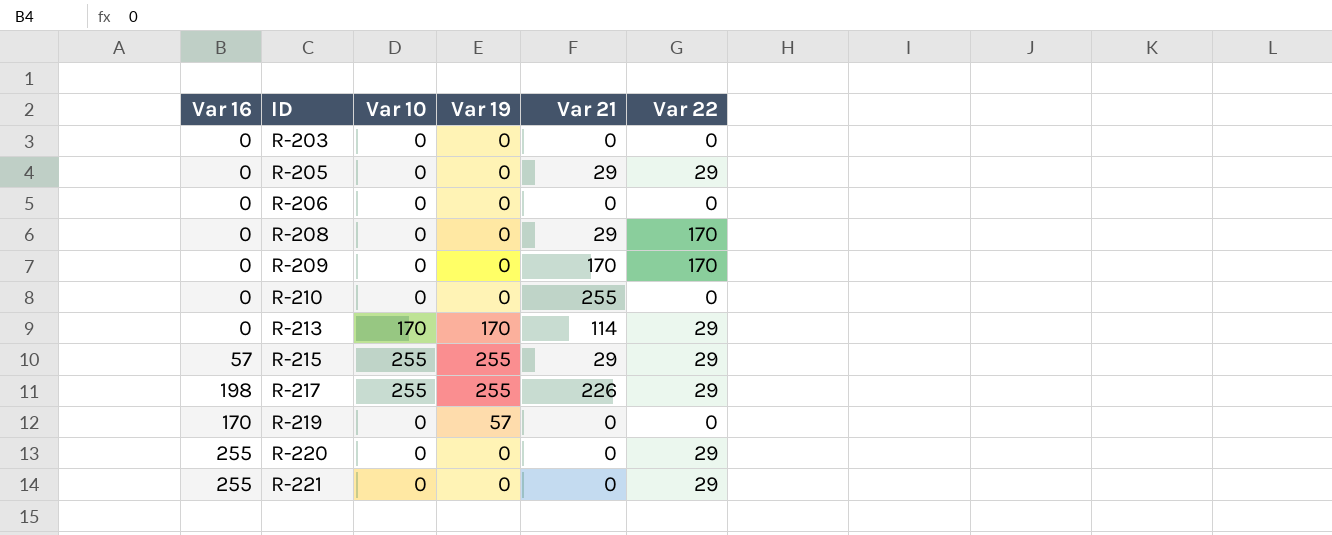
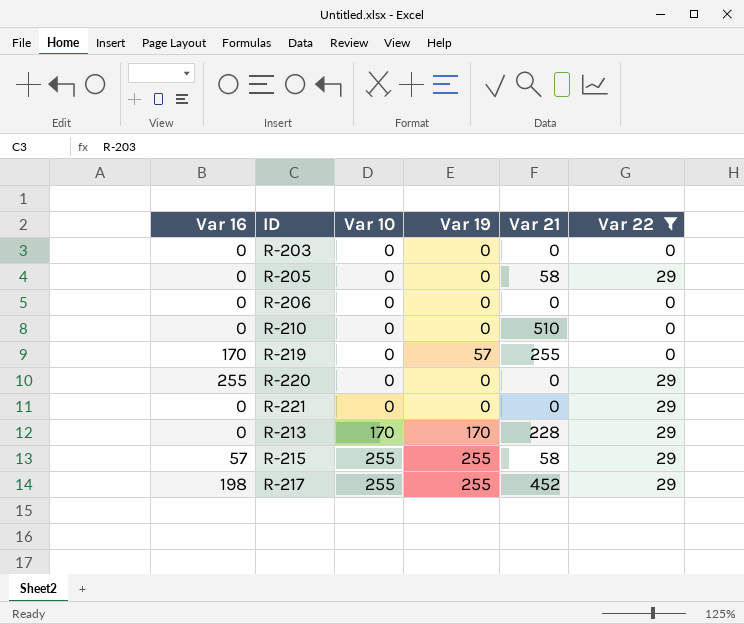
filter: none -> Var 22 != 170
row order: ID ascending -> Var 10 ascending
R-205 | Var 21: 29 -> 58
R-210 | Var 21: 255 -> 510
R-219 | Var 21: 0 -> 255
R-221 | Var 16: 255 -> 0
R-213 | Var 21: 114 -> 228
R-215 | Var 21: 29 -> 58
R-217 | Var 21: 226 -> 452

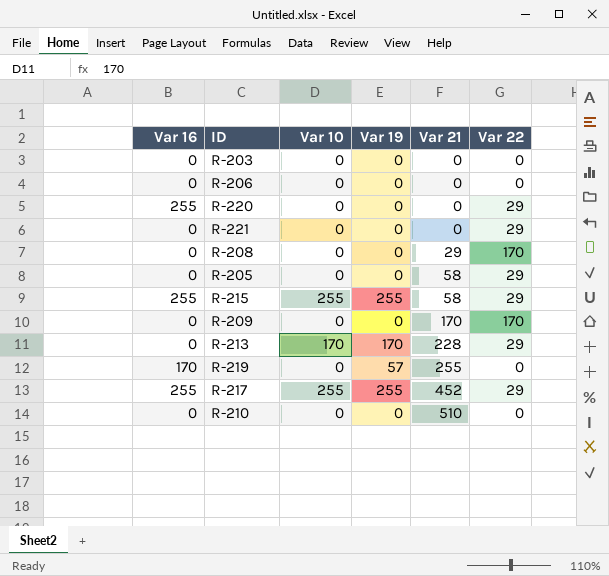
filter: Var 22 != 170 -> none
row order: Var 10 ascending -> Var 21 ascending
R-215 | Var 16: 57 -> 255
R-217 | Var 16: 198 -> 255

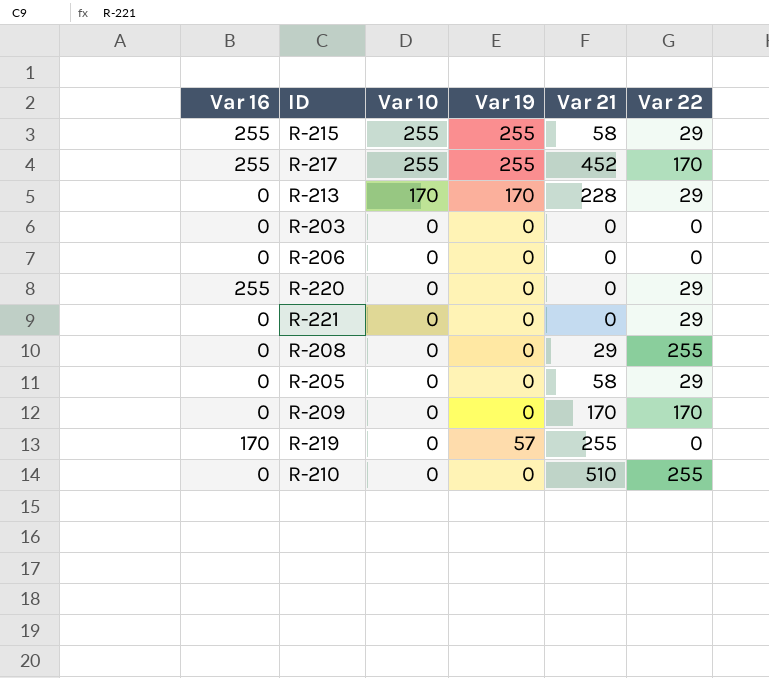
row order: Var 21 ascending -> Var 10 descending
R-217 | Var 22: 29 -> 170
R-208 | Var 22: 170 -> 255
R-210 | Var 22: 0 -> 255

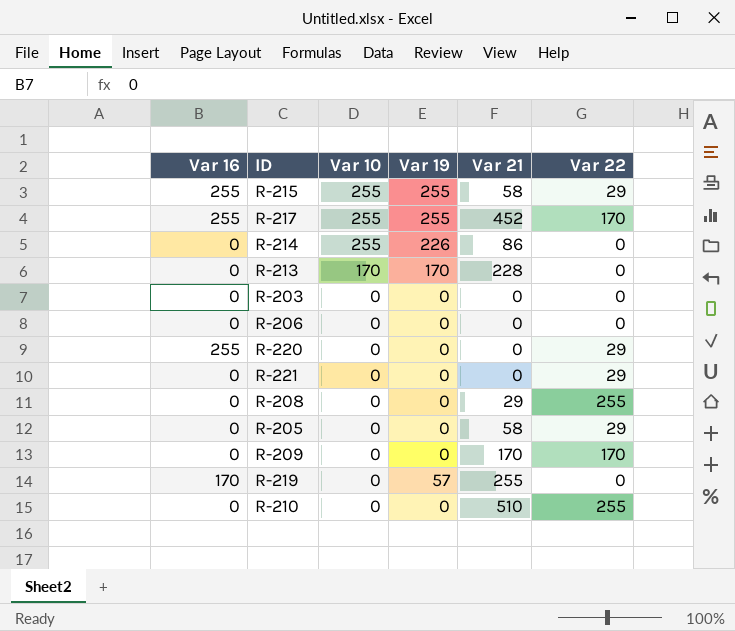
row R-214: none -> 0 | 255 | 226 | 86 | 0
R-213 | Var 22: 29 -> 0

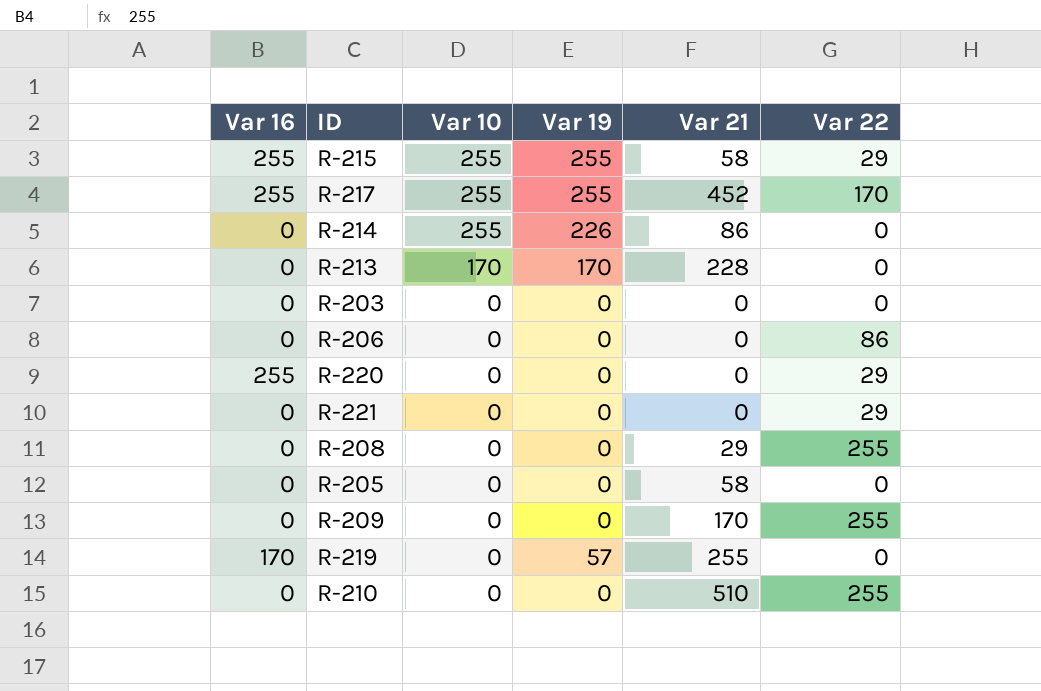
R-206 | Var 22: 0 -> 86
R-205 | Var 22: 29 -> 0
R-209 | Var 22: 170 -> 255

